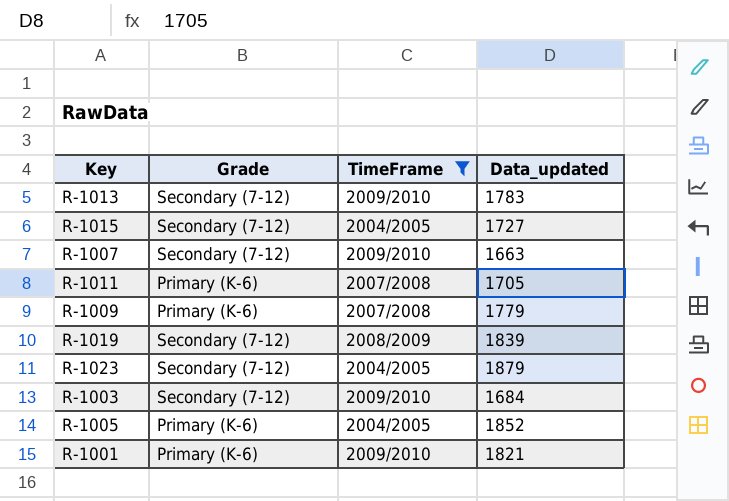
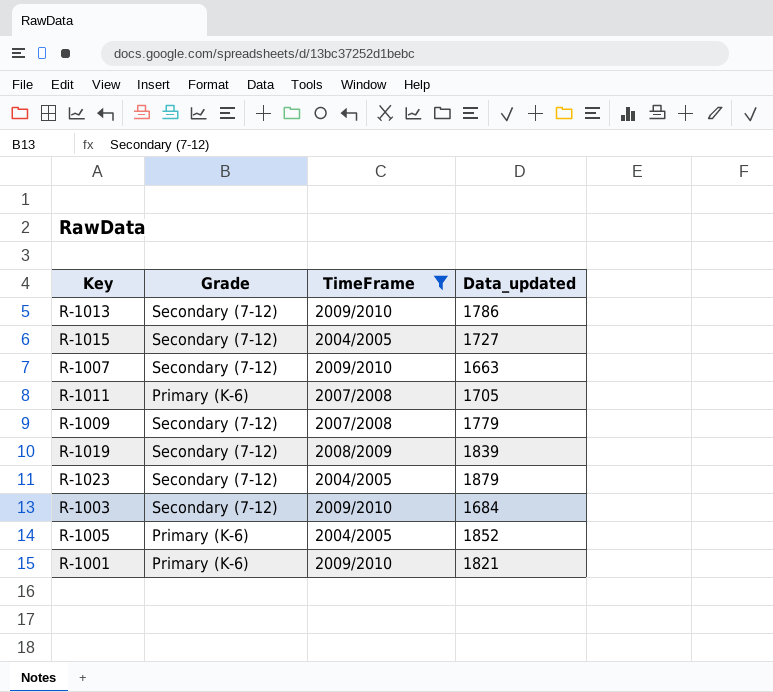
R-1013 | Data_updated: 1783 -> 1786
R-1009 | Grade: Primary (K-6) -> Secondary (7-12)

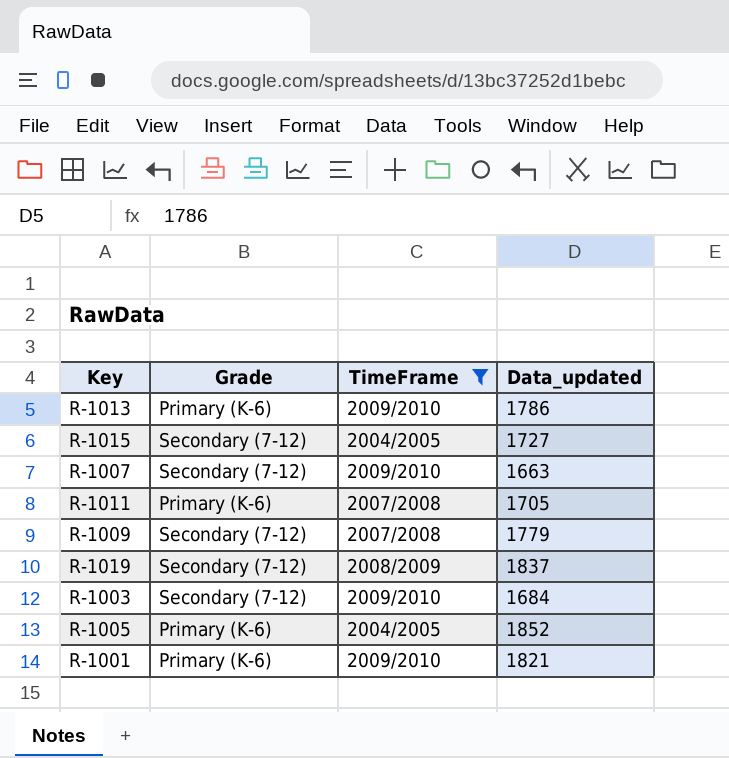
row R-1023: Secondary (7-12) | 2004/2005 | 1879 -> none
R-1013 | Grade: Secondary (7-12) -> Primary (K-6)
R-1019 | Data_updated: 1839 -> 1837

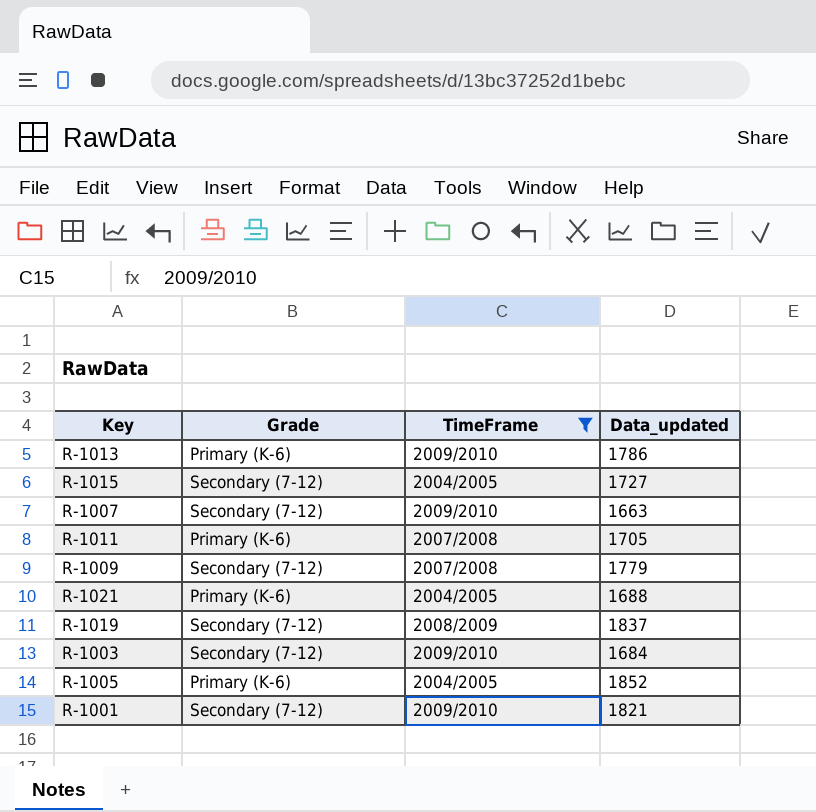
row R-1021: none -> Primary (K-6) | 2004/2005 | 1688
R-1001 | Grade: Primary (K-6) -> Secondary (7-12)

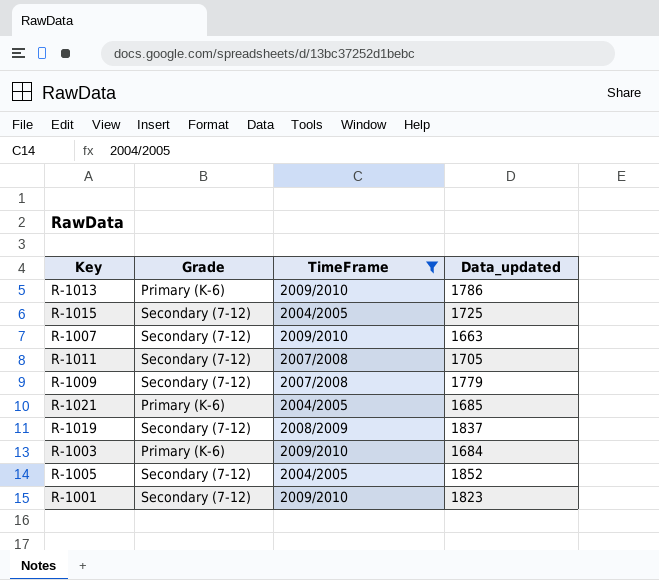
R-1015 | Data_updated: 1727 -> 1725
R-1011 | Grade: Primary (K-6) -> Secondary (7-12)
R-1021 | Data_updated: 1688 -> 1685
R-1003 | Grade: Secondary (7-12) -> Primary (K-6)
R-1005 | Grade: Primary (K-6) -> Secondary (7-12)
R-1001 | Data_updated: 1821 -> 1823

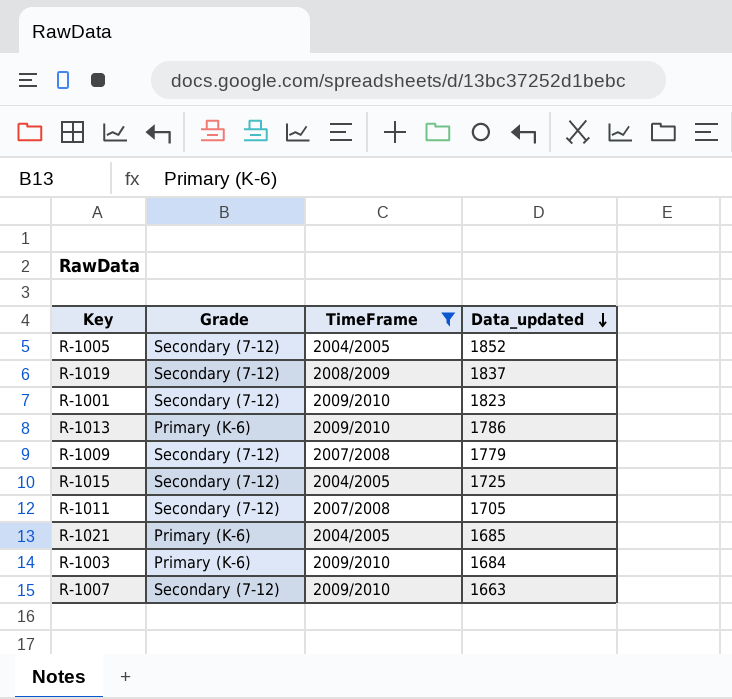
row order: none -> Data_updated descending

